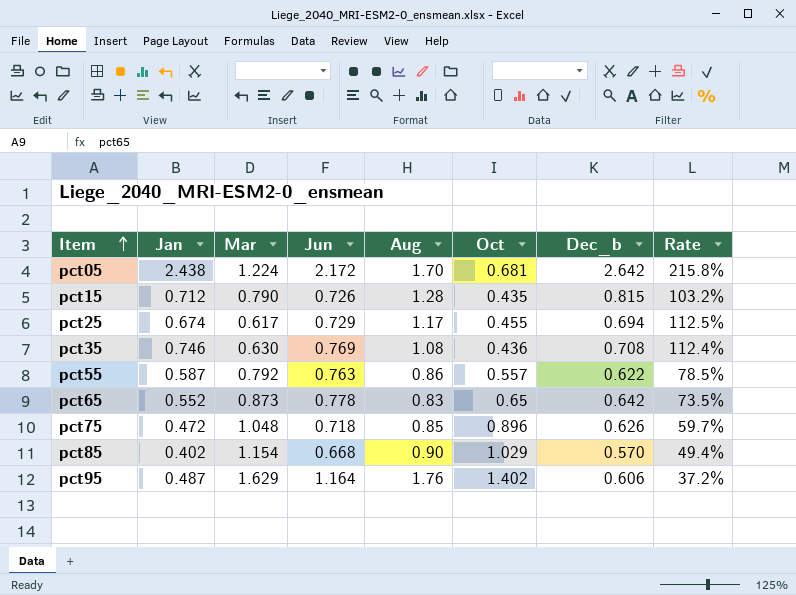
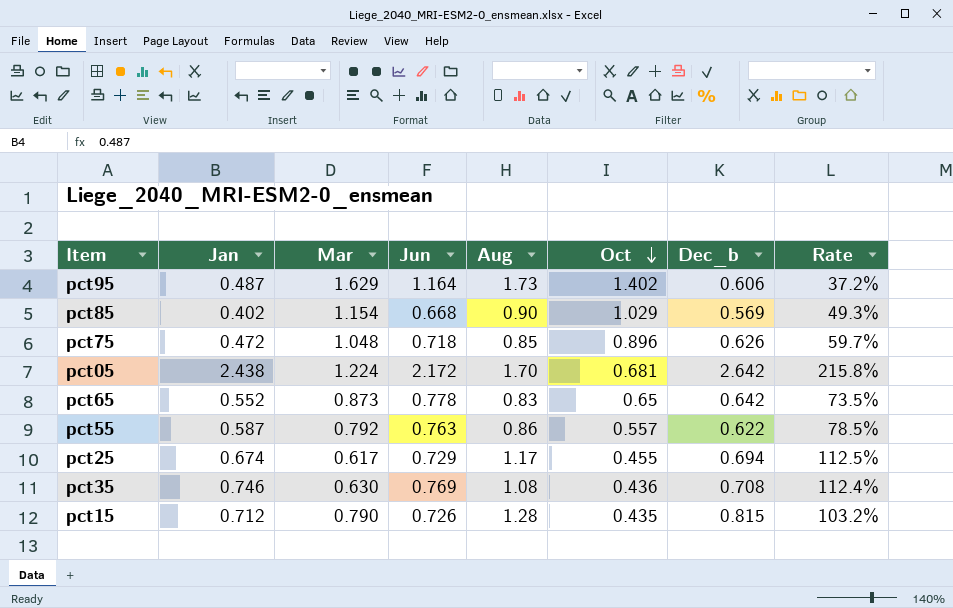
row order: Item ascending -> Oct descending
pct95 | Aug: 1.76 -> 1.73
pct85 | Dec_b: 0.570 -> 0.569
pct85 | Rate: 49.4% -> 49.3%

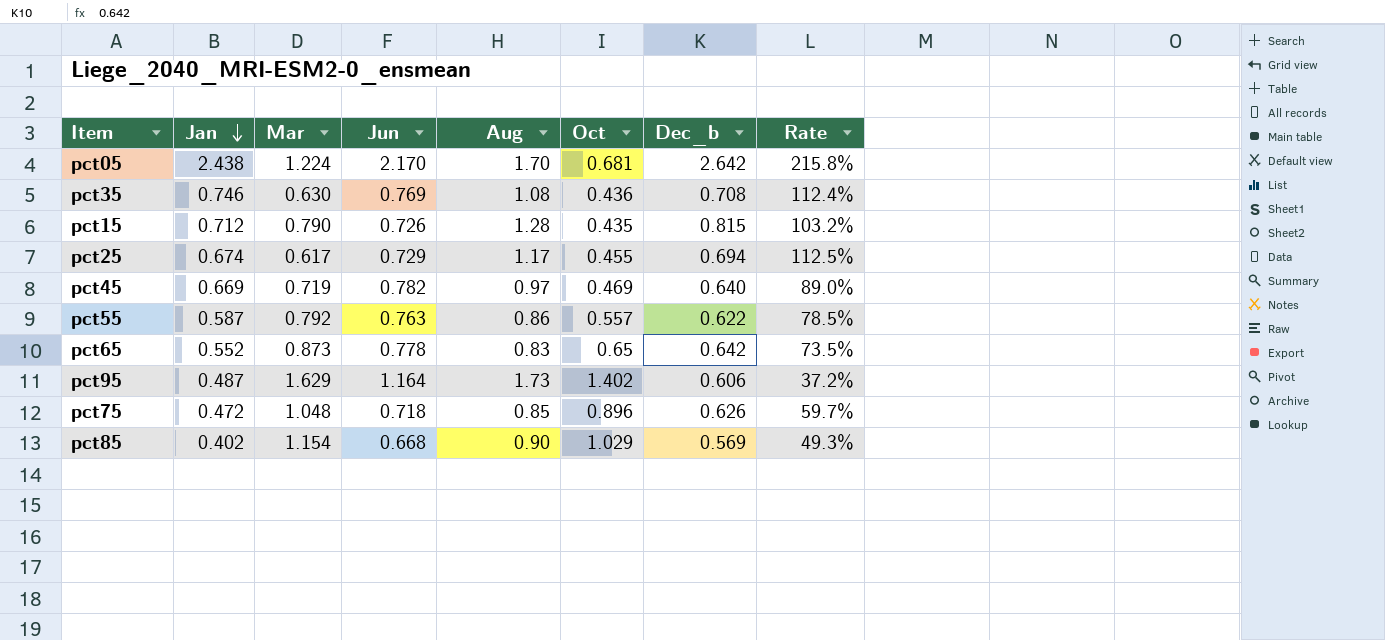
row order: Oct descending -> Jan descending
pct05 | Jun: 2.172 -> 2.170
row pct45: none -> 0.669 | 0.719 | 0.782 | 0.97 | 0.469 | 0.640 | 89.0%

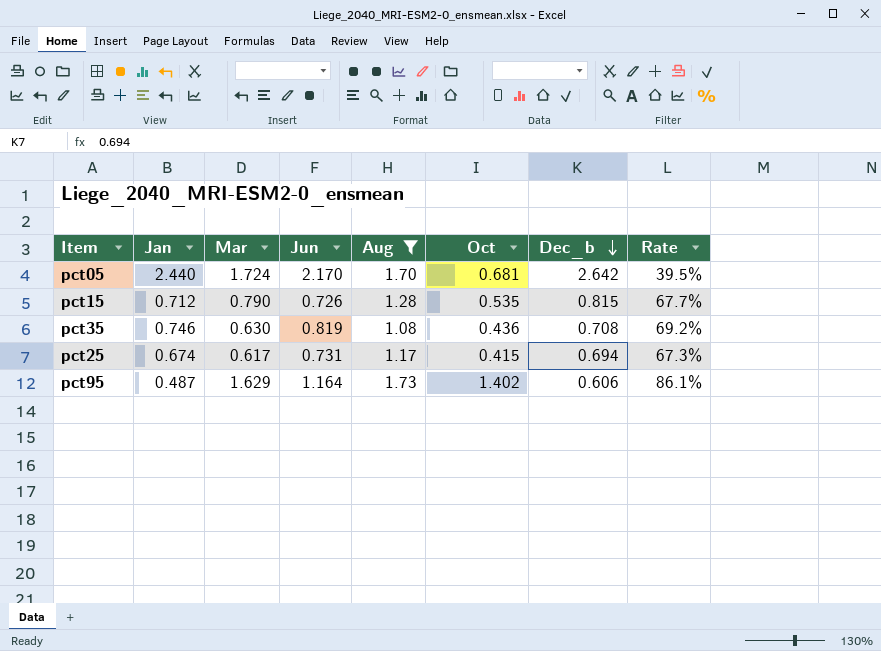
filter: none -> Aug >= 1.08
row order: Jan descending -> Dec_b descending
column Rate | formula: [Dec_b] / [Mar] -> [Oct] / [Mar]
pct05 | Jan: 2.438 -> 2.440
pct05 | Mar: 1.224 -> 1.724
pct15 | Oct: 0.435 -> 0.535
pct35 | Jun: 0.769 -> 0.819
pct25 | Jun: 0.729 -> 0.731
pct25 | Oct: 0.455 -> 0.415

